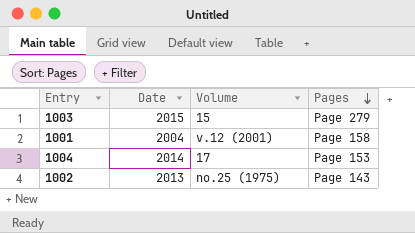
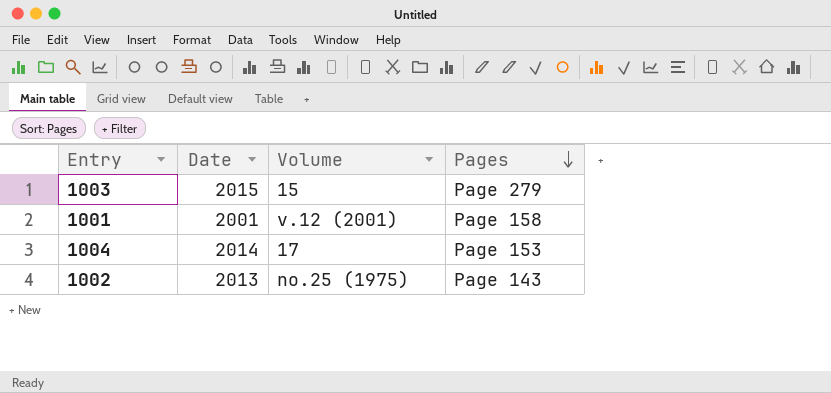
1001 | Date: 2004 -> 2001

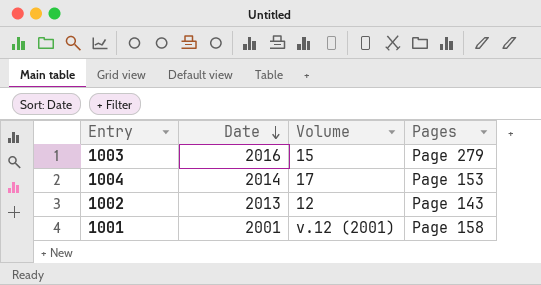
row order: Pages descending -> Date descending
1003 | Date: 2015 -> 2016
1002 | Volume: no.25 (1975) -> 12

